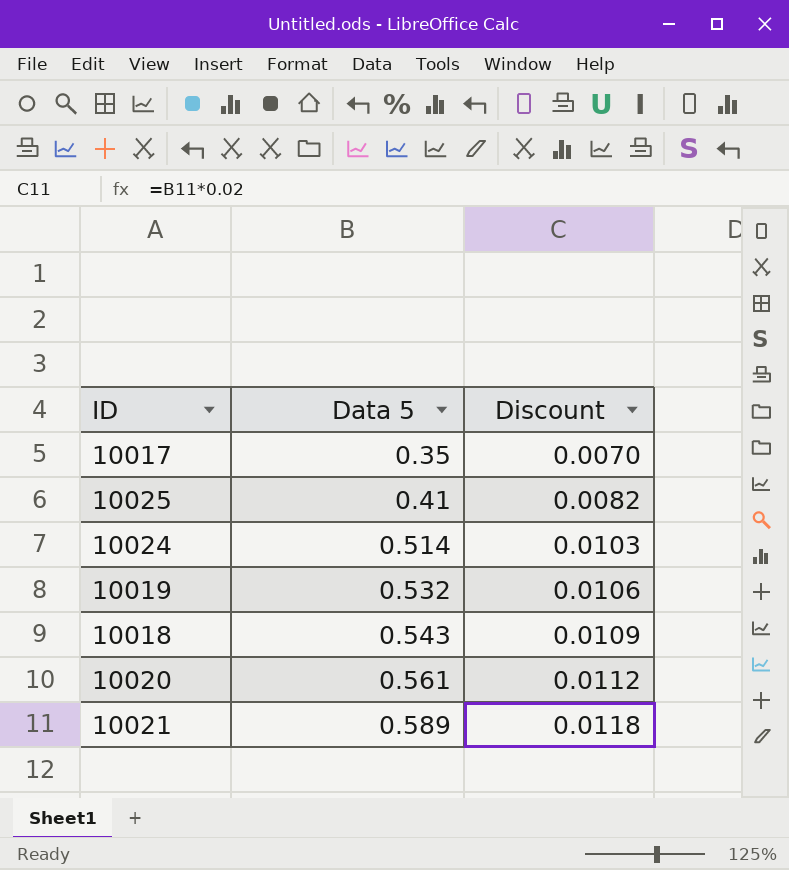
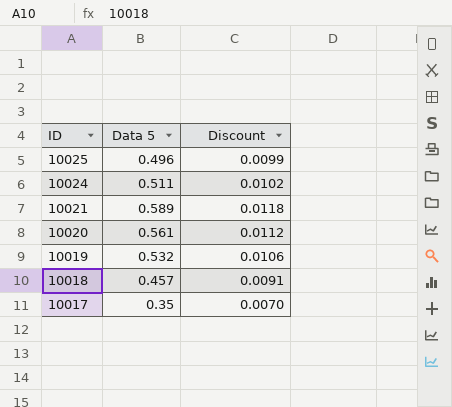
row order: Data 5 ascending -> ID descending
10025 | Data 5: 0.41 -> 0.496
10025 | Discount: 0.0082 -> 0.0099
10024 | Data 5: 0.514 -> 0.511
10024 | Discount: 0.0103 -> 0.0102
10018 | Data 5: 0.543 -> 0.457
10018 | Discount: 0.0109 -> 0.0091

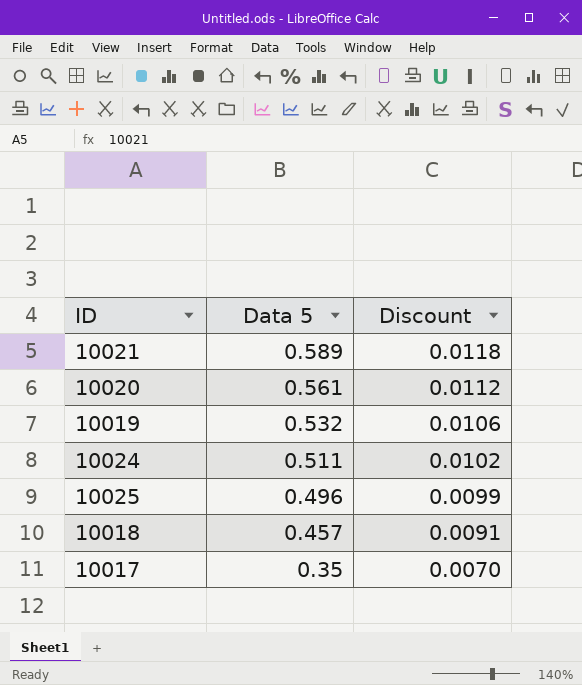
row order: ID descending -> Data 5 descending

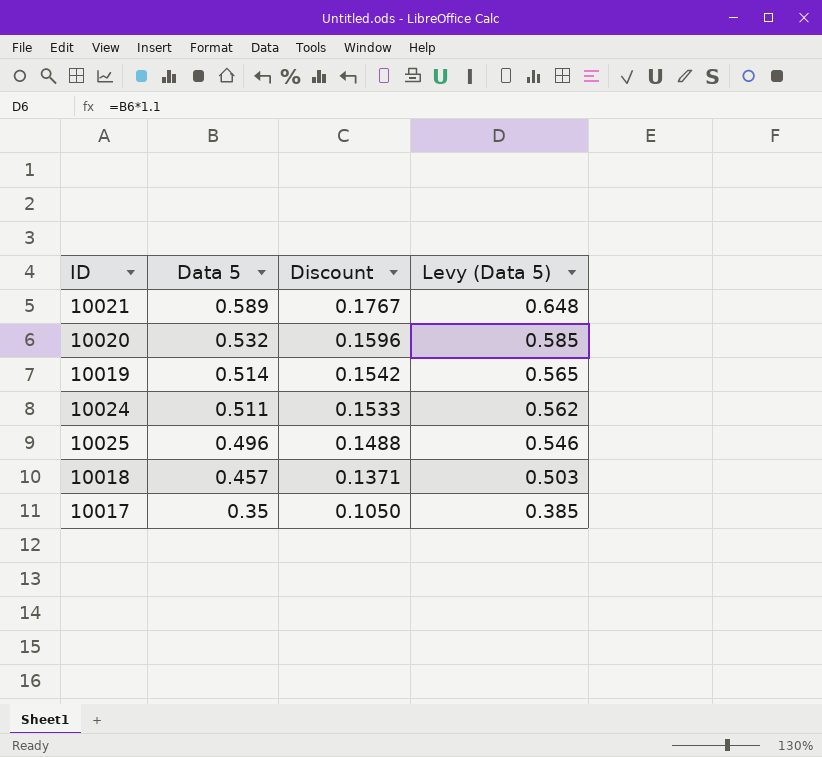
column Discount | formula: [Data 5] * 0.02 -> [Data 5] * 0.3
column Levy (Data 5) | formula: none -> [Data 5] * 1.1
10020 | Data 5: 0.561 -> 0.532
10019 | Data 5: 0.532 -> 0.514

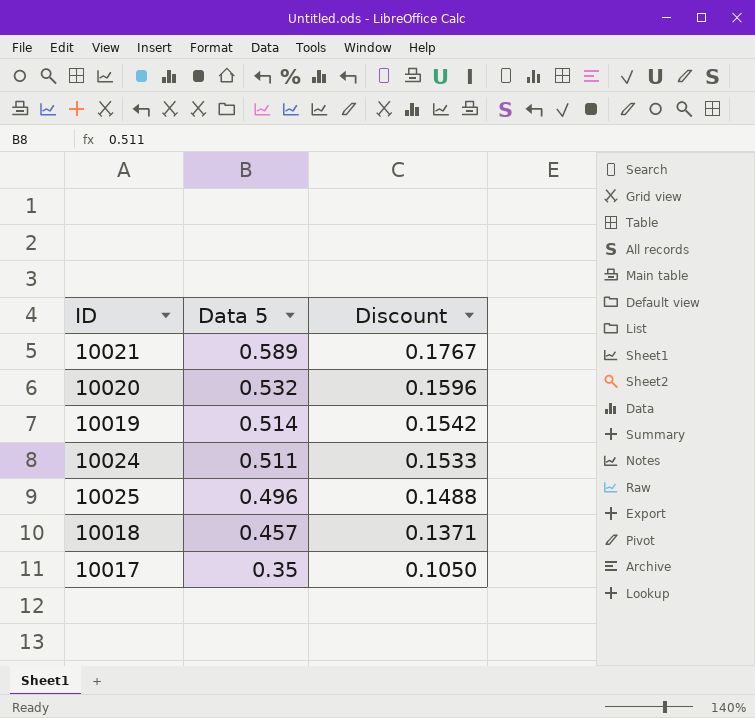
column Levy (Data 5) | formula: [Data 5] * 1.1 -> none

